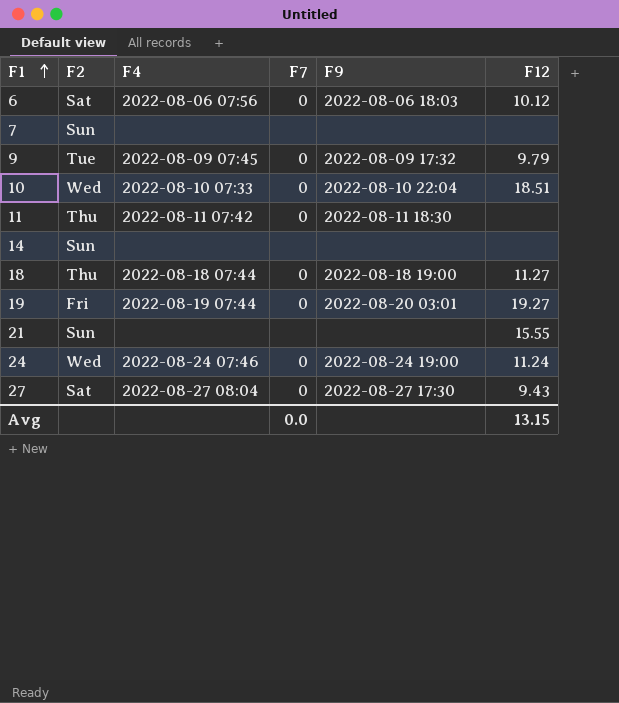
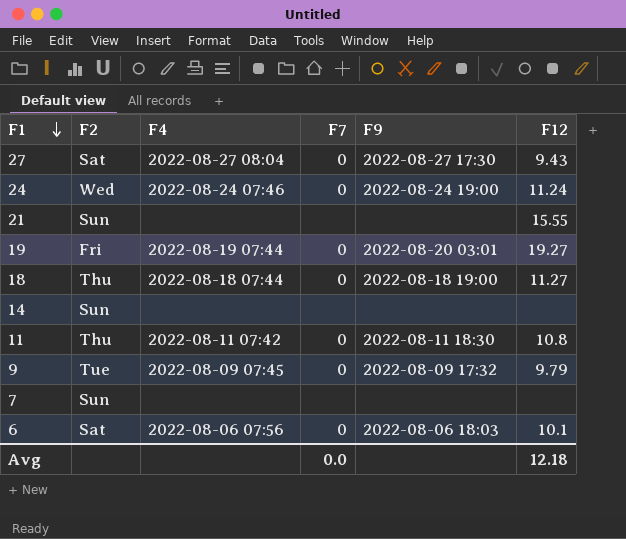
row order: F1 ascending -> F1 descending
row 10: Wed | 2022-08-10 07:33 | 0 | 2022-08-10 22:04 | 18.51 -> none
11 | F12: none -> 10.8
6 | F12: 10.12 -> 10.1
Avg | F12: 13.15 -> 12.18

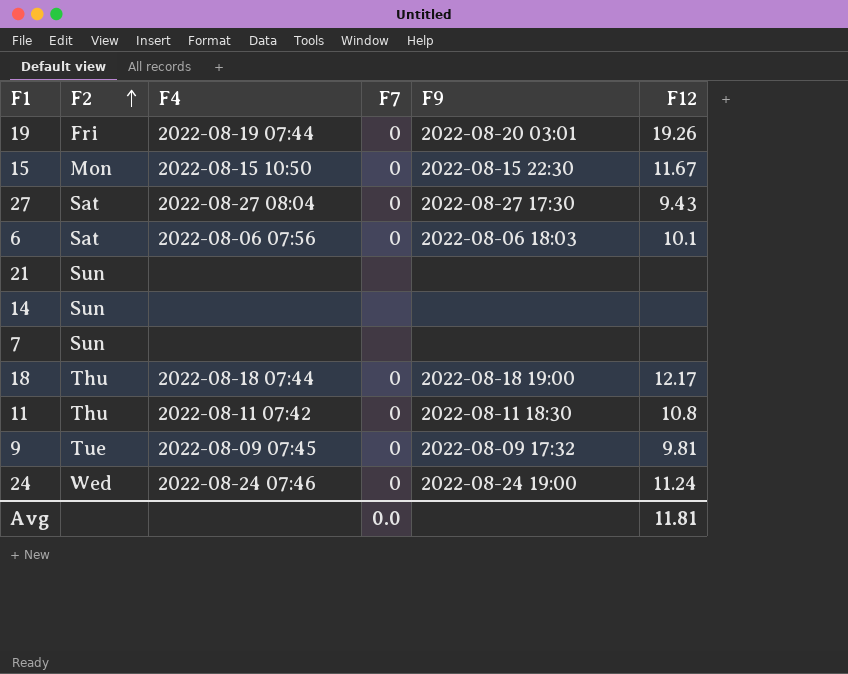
row order: F1 descending -> F2 ascending
19 | F12: 19.27 -> 19.26
row 15: none -> Mon | 2022-08-15 10:50 | 0 | 2022-08-15 22:30 | 11.67
21 | F12: 15.55 -> none
18 | F12: 11.27 -> 12.17
9 | F12: 9.79 -> 9.81
Avg | F12: 12.18 -> 11.81

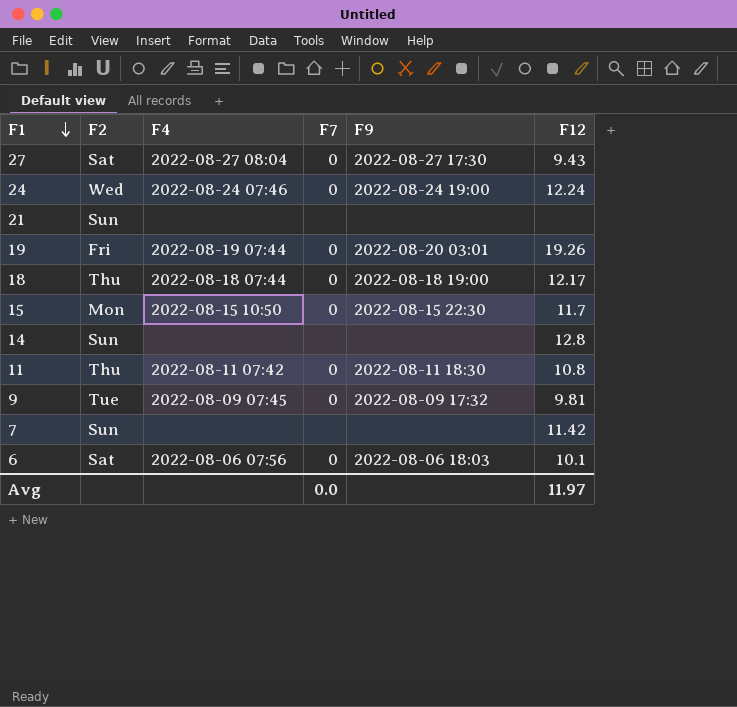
row order: F2 ascending -> F1 descending
24 | F12: 11.24 -> 12.24
15 | F12: 11.67 -> 11.7
14 | F12: none -> 12.8
7 | F12: none -> 11.42
Avg | F12: 11.81 -> 11.97

